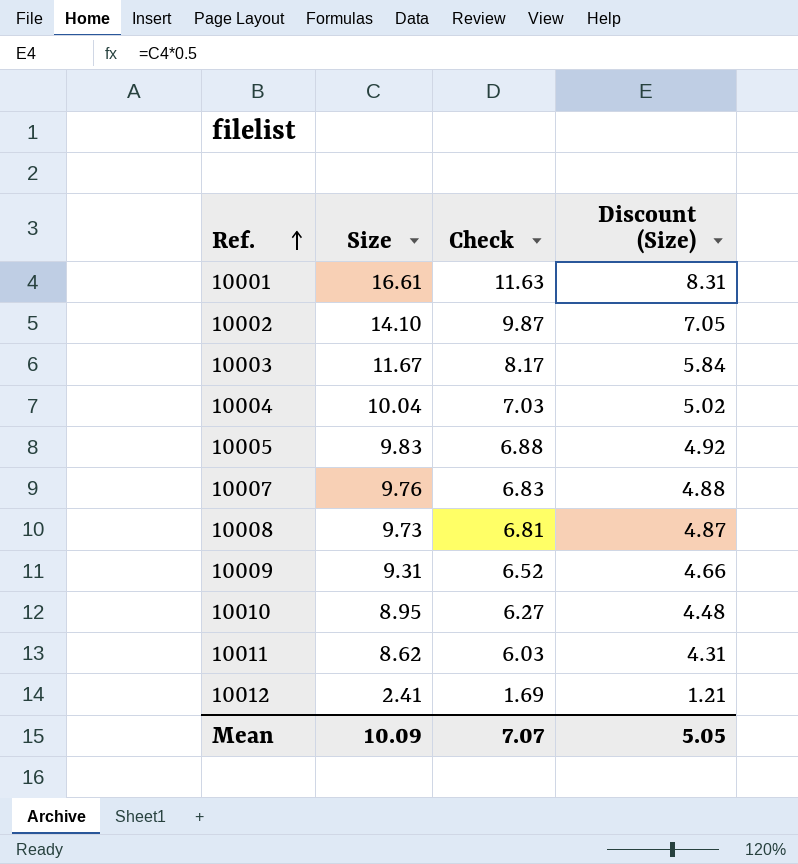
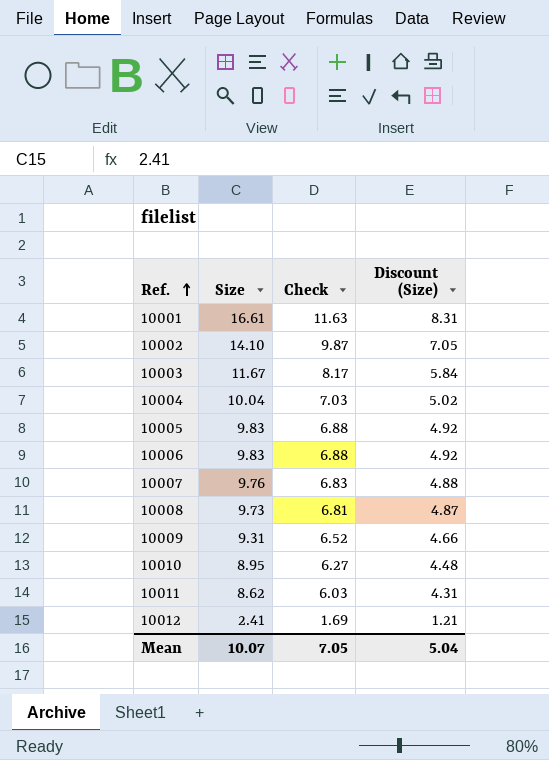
row 10006: none -> 9.83 | 6.88 | 4.92
Mean | Size: 10.09 -> 10.07
Mean | Check: 7.07 -> 7.05
Mean | Discount (Size): 5.05 -> 5.04

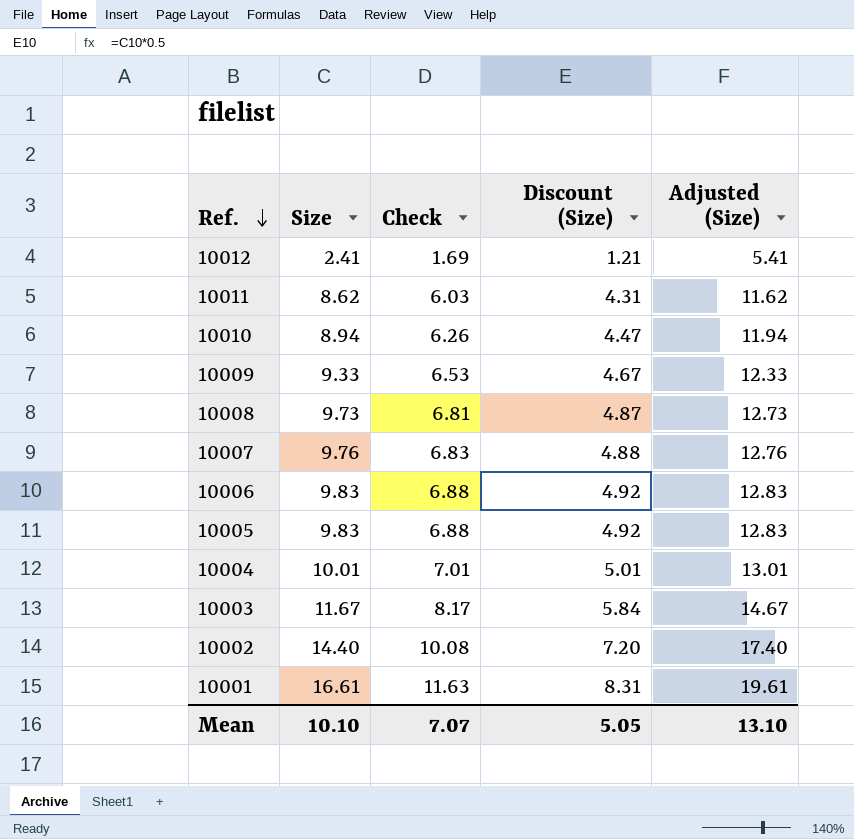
row order: Ref. ascending -> Ref. descending
column Adjusted (Size) | formula: none -> [Size] + 3
10010 | Size: 8.95 -> 8.94
10010 | Check: 6.27 -> 6.26
10010 | Discount (Size): 4.48 -> 4.47
10009 | Size: 9.31 -> 9.33
10009 | Check: 6.52 -> 6.53
10009 | Discount (Size): 4.66 -> 4.67
10004 | Size: 10.04 -> 10.01
10004 | Check: 7.03 -> 7.01
10004 | Discount (Size): 5.02 -> 5.01
10002 | Size: 14.10 -> 14.40
10002 | Check: 9.87 -> 10.08
10002 | Discount (Size): 7.05 -> 7.20
Mean | Size: 10.07 -> 10.10
Mean | Check: 7.05 -> 7.07
Mean | Discount (Size): 5.04 -> 5.05

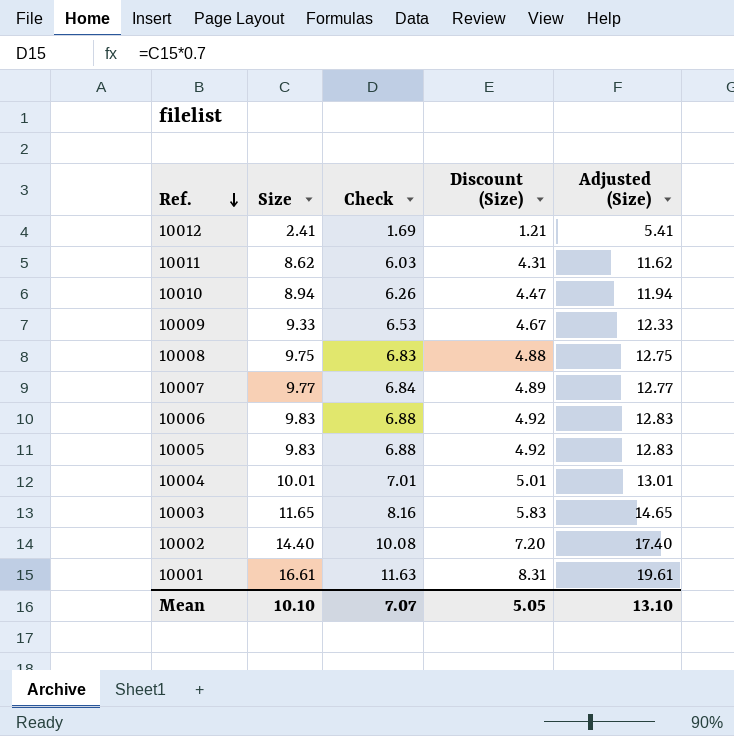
10008 | Size: 9.73 -> 9.75
10008 | Check: 6.81 -> 6.83
10008 | Discount (Size): 4.87 -> 4.88
10008 | Adjusted (Size): 12.73 -> 12.75
10007 | Size: 9.76 -> 9.77
10007 | Check: 6.83 -> 6.84
10007 | Discount (Size): 4.88 -> 4.89
10007 | Adjusted (Size): 12.76 -> 12.77
10003 | Size: 11.67 -> 11.65
10003 | Check: 8.17 -> 8.16
10003 | Discount (Size): 5.84 -> 5.83
10003 | Adjusted (Size): 14.67 -> 14.65

